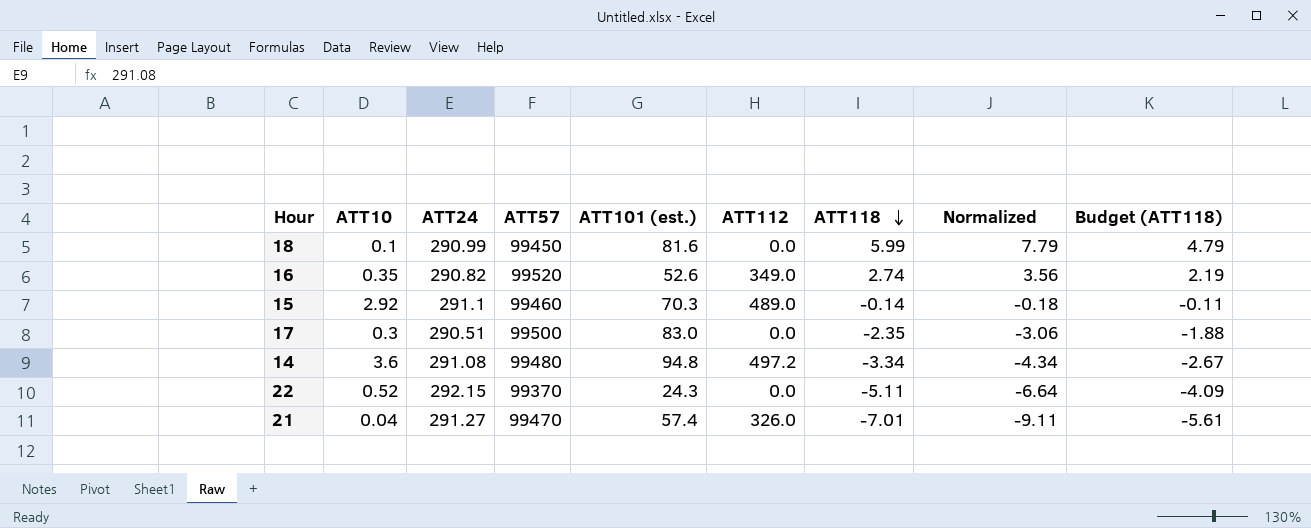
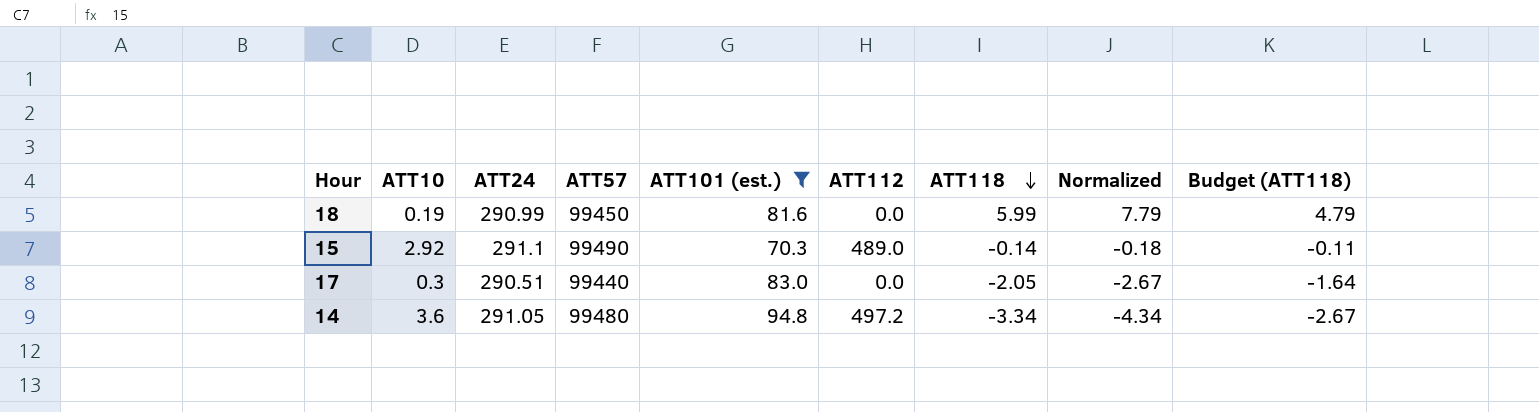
filter: none -> ATT101 (est.) >= 70.3
18 | ATT10: 0.1 -> 0.19
15 | ATT57: 99460 -> 99490
17 | ATT57: 99500 -> 99440
17 | ATT118: -2.35 -> -2.05
17 | Normalized: -3.06 -> -2.67
17 | Budget (ATT118): -1.88 -> -1.64
14 | ATT24: 291.08 -> 291.05

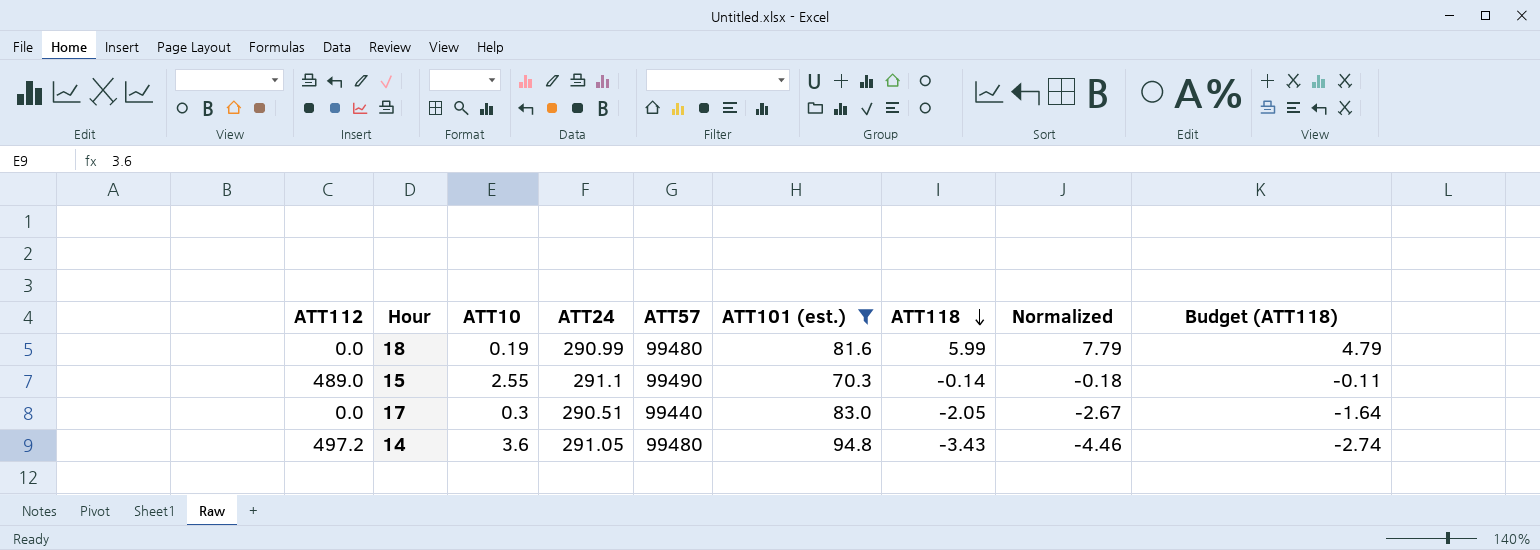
column ATT112 | position: 6 -> 1
18 | ATT57: 99450 -> 99480
15 | ATT10: 2.92 -> 2.55
14 | ATT118: -3.34 -> -3.43
14 | Normalized: -4.34 -> -4.46
14 | Budget (ATT118): -2.67 -> -2.74

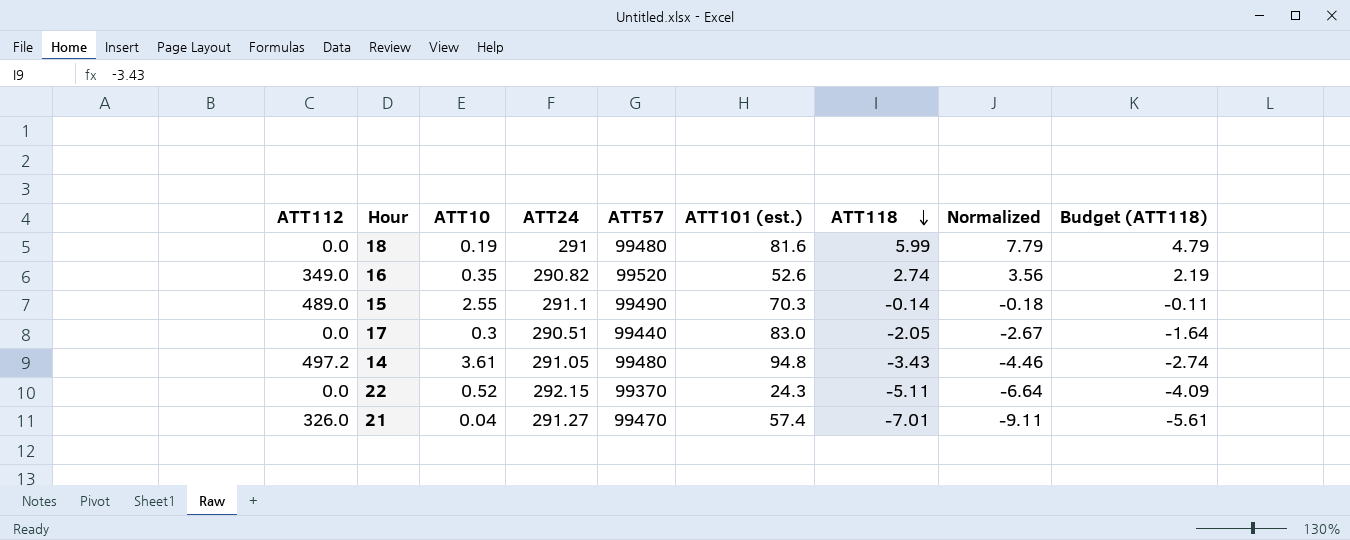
filter: ATT101 (est.) >= 70.3 -> none
18 | ATT24: 290.99 -> 291
14 | ATT10: 3.6 -> 3.61

